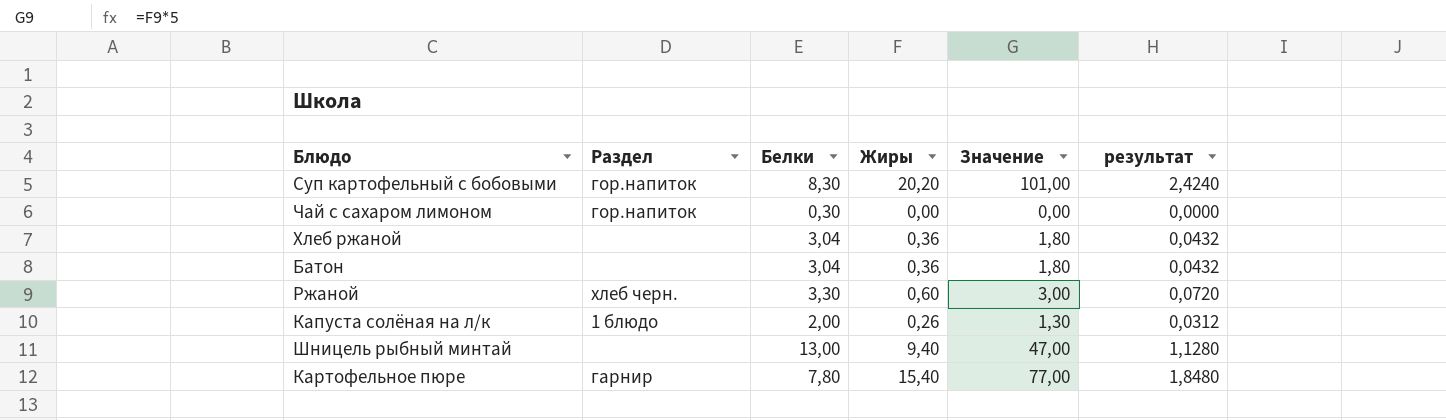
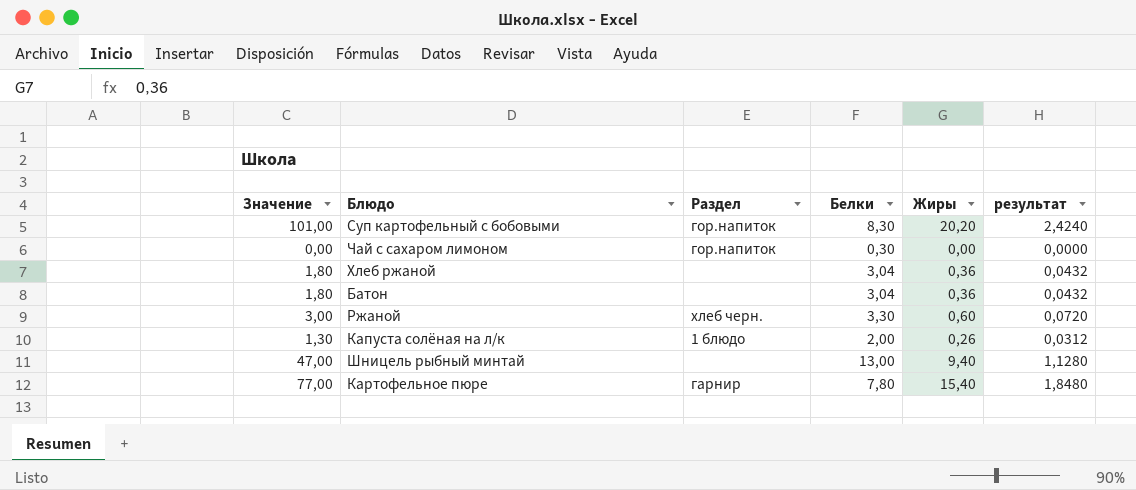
column Значение | position: 5 -> 1

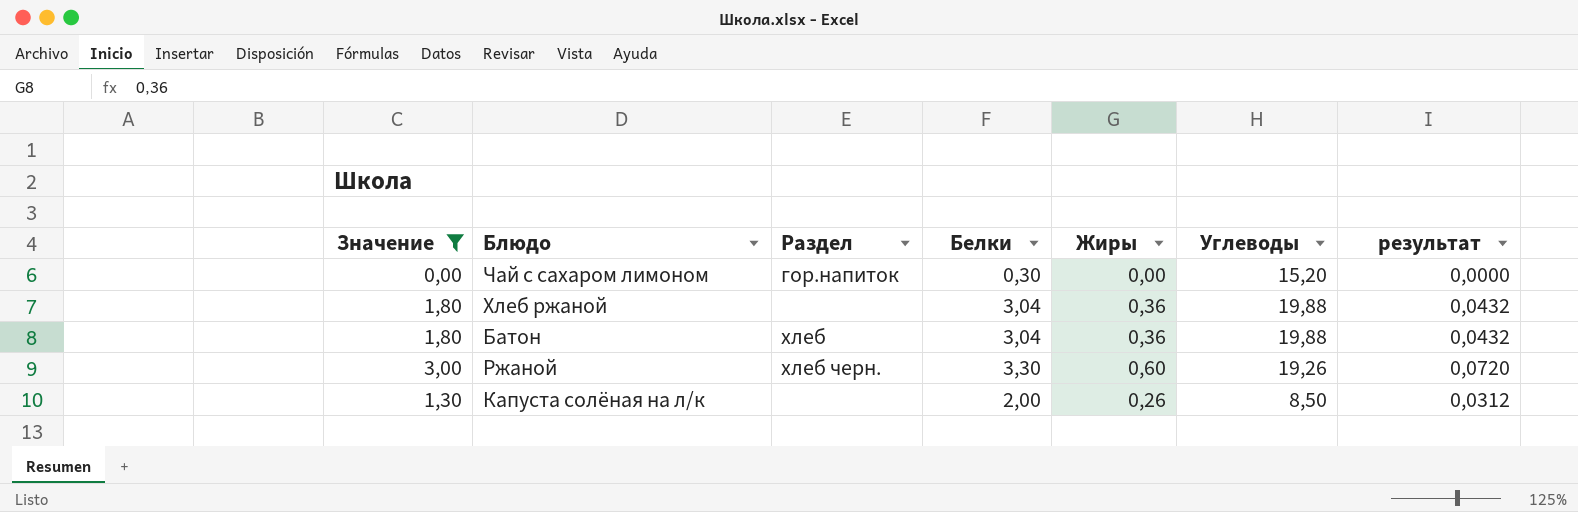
filter: none -> Значение <= 3,00
column Углеводы | position: none -> 6
Батон | Раздел: none -> хлеб
Капуста солёная на л/к | Раздел: 1 блюдо -> none

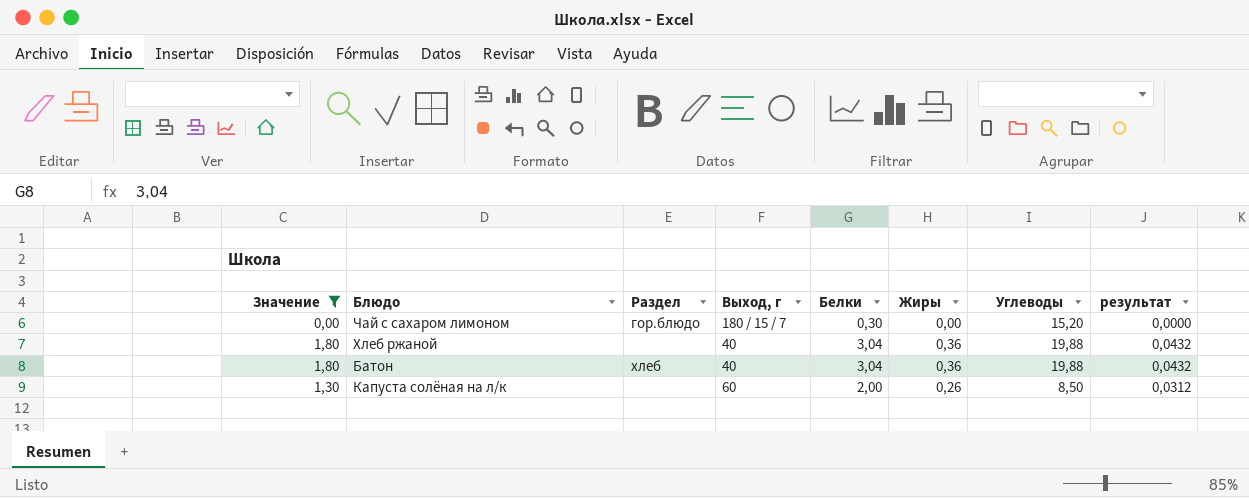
column Выход, г | position: none -> 4
row Ржаной: 3,00 | хлеб черн. | 3,30 | 0,60 | 19,26 | 0,0720 -> none
Чай с сахаром лимоном | Раздел: гор.напиток -> гор.блюдо

